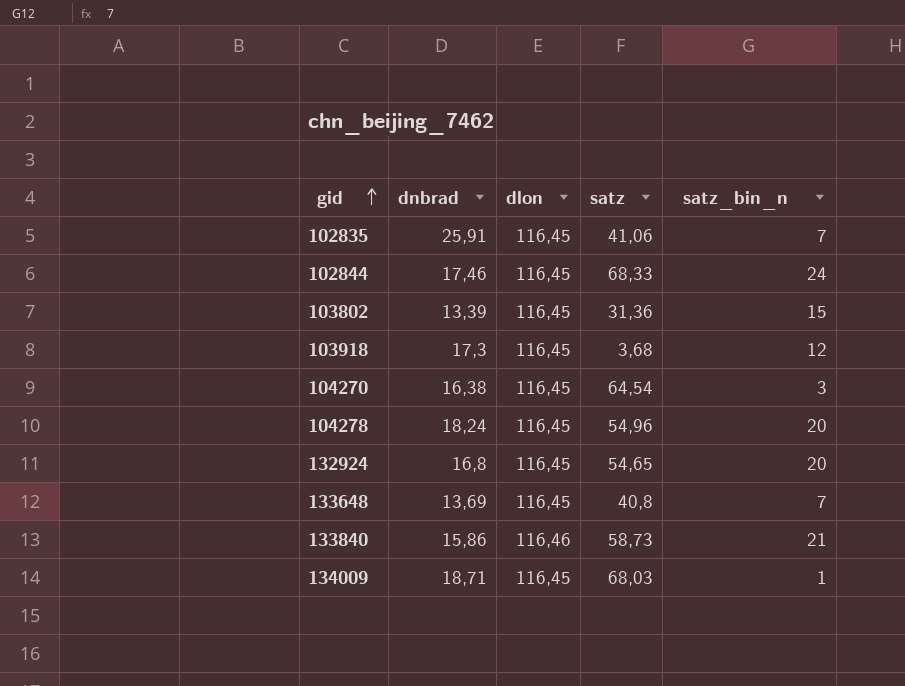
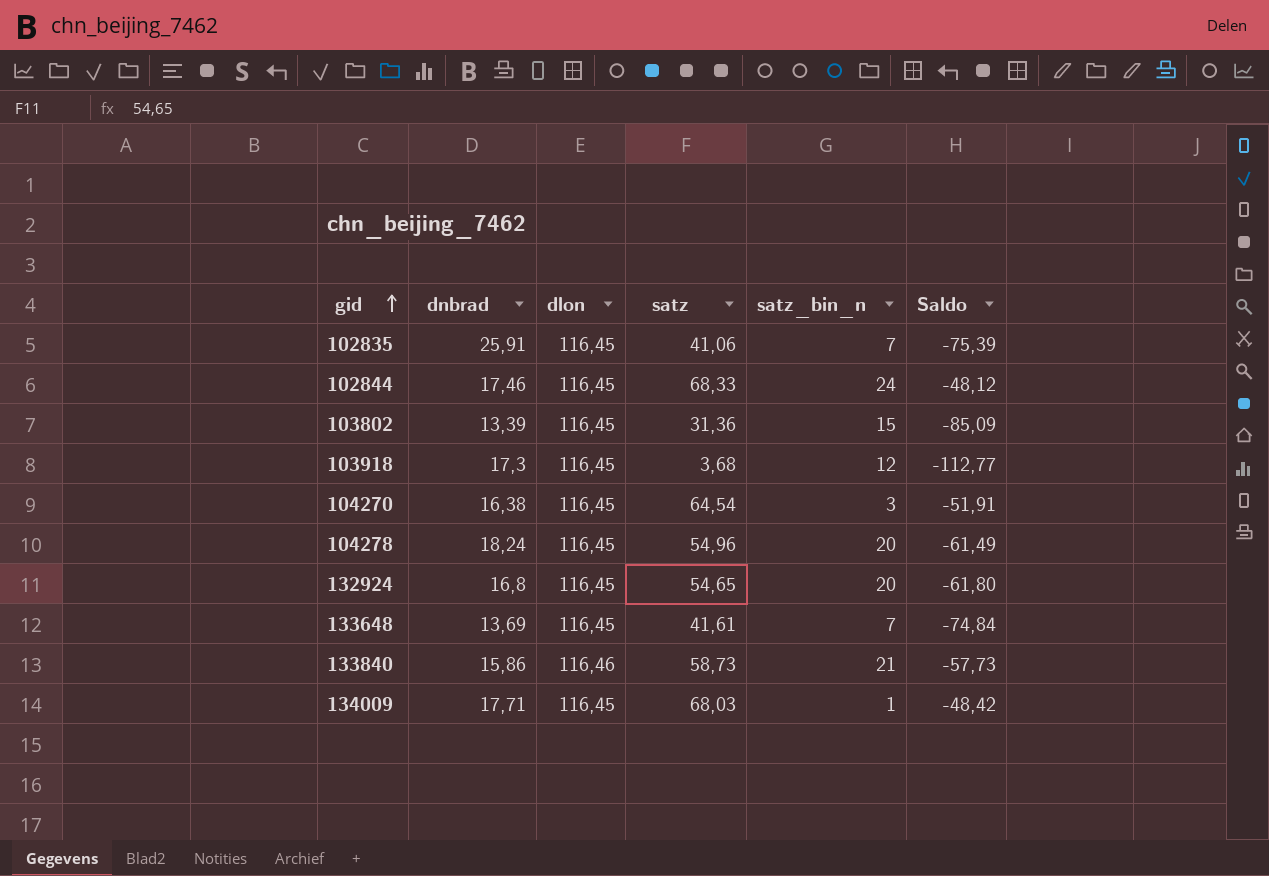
column Saldo | formula: none -> [satz] - [dlon]
133648 | satz: 40,8 -> 41,61
134009 | dnbrad: 18,71 -> 17,71

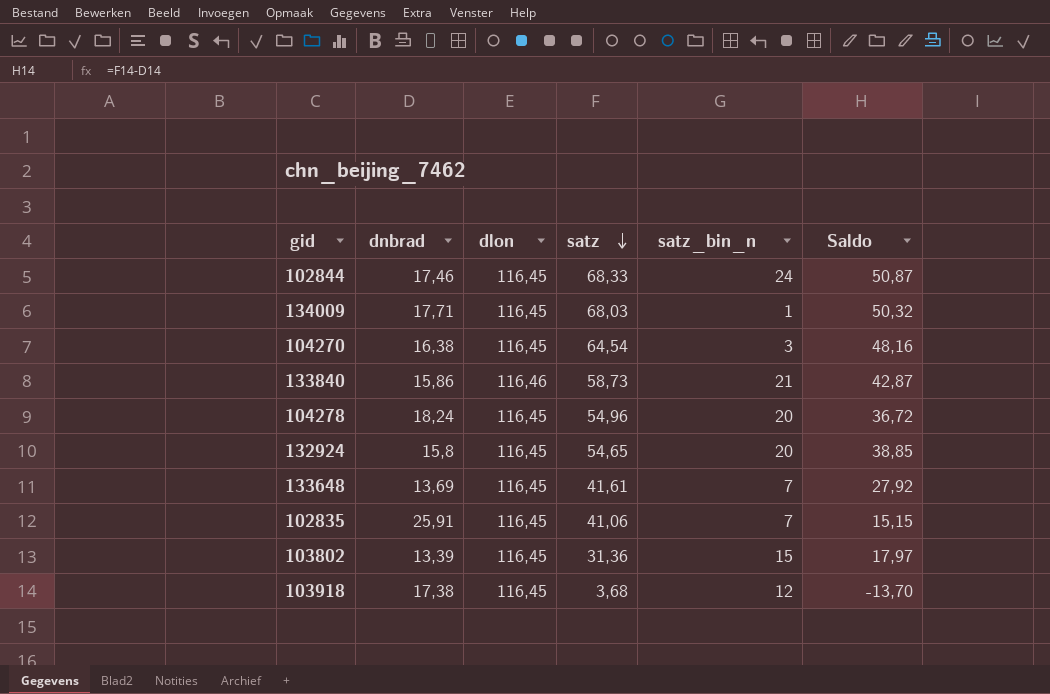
row order: gid ascending -> satz descending
column Saldo | formula: [satz] - [dlon] -> [satz] - [dnbrad]
132924 | dnbrad: 16,8 -> 15,8
103918 | dnbrad: 17,3 -> 17,38

